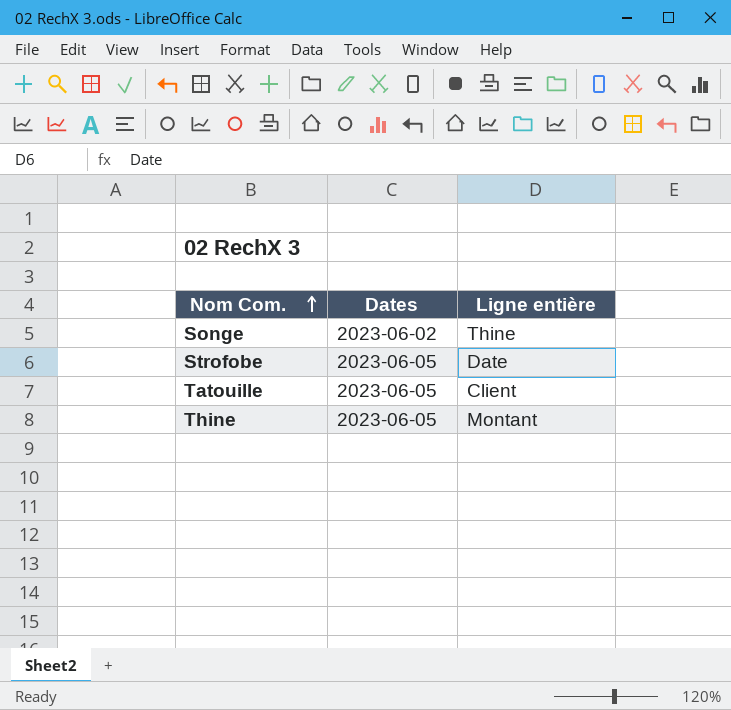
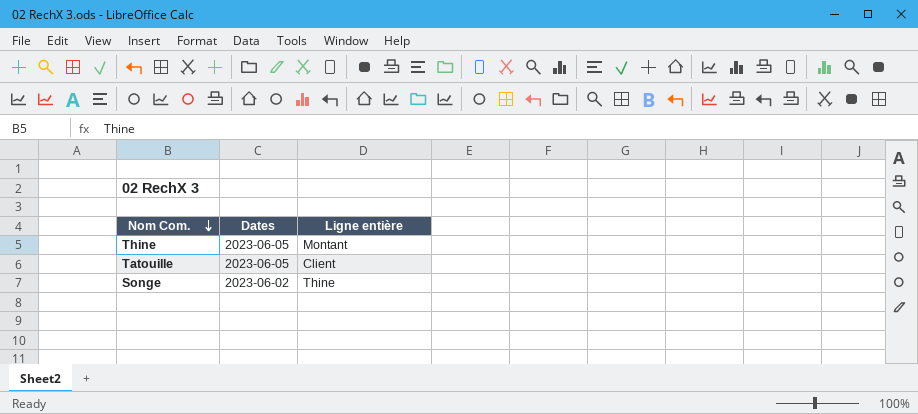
row order: Nom Com. ascending -> Nom Com. descending
row Strofobe: 2023-06-05 | Date -> none

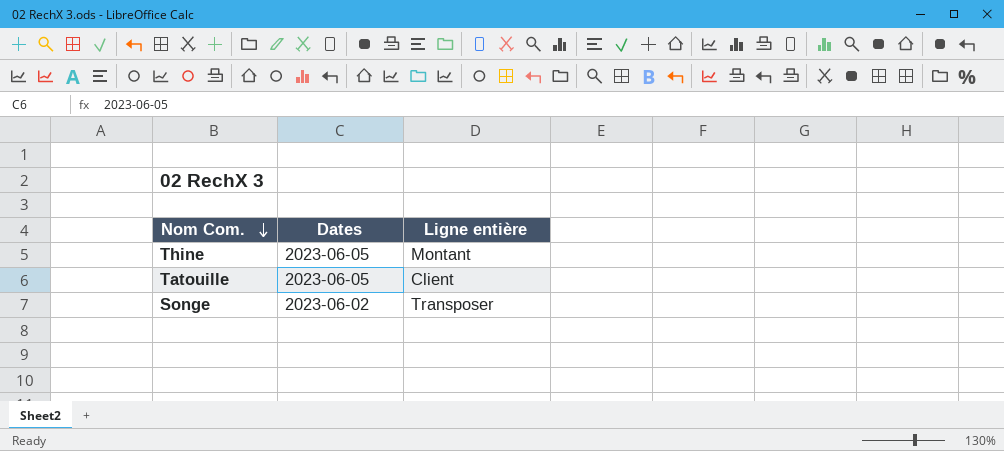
Songe | Ligne entière: Thine -> Transposer

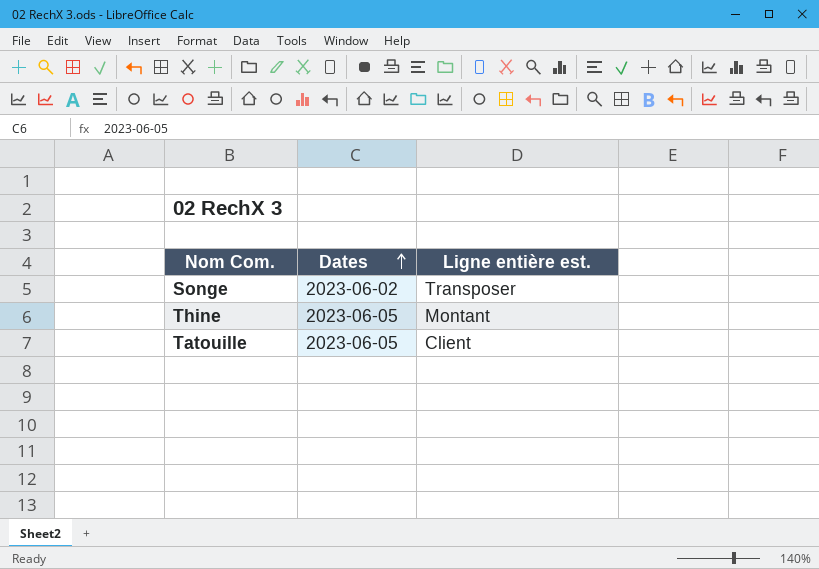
row order: Nom Com. descending -> Dates ascending
column name: Ligne entière -> Ligne entière est.

